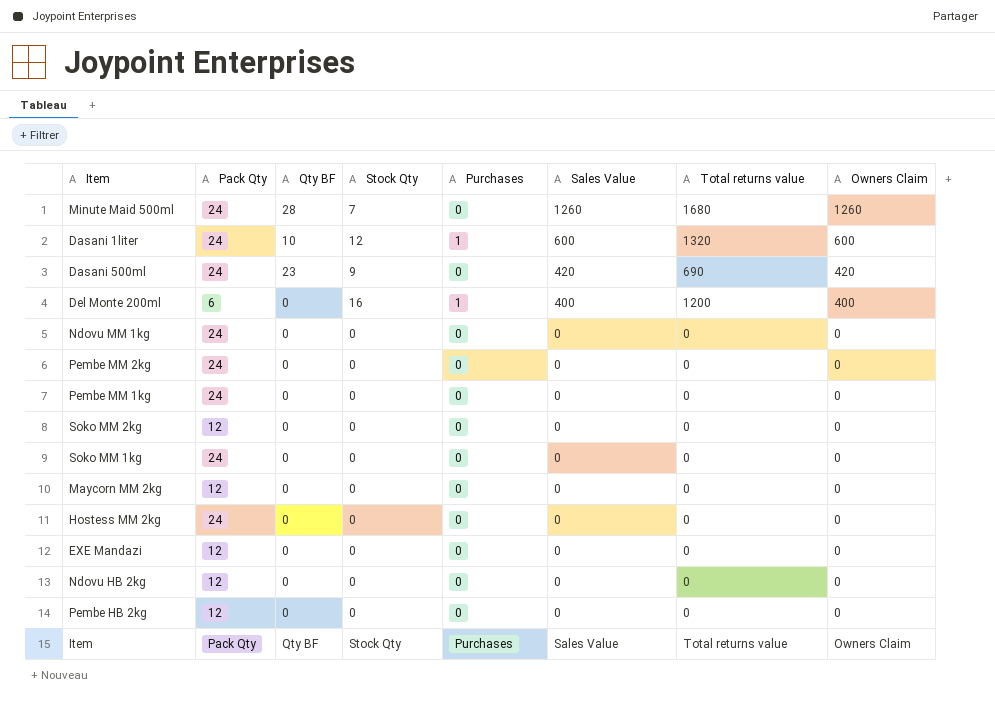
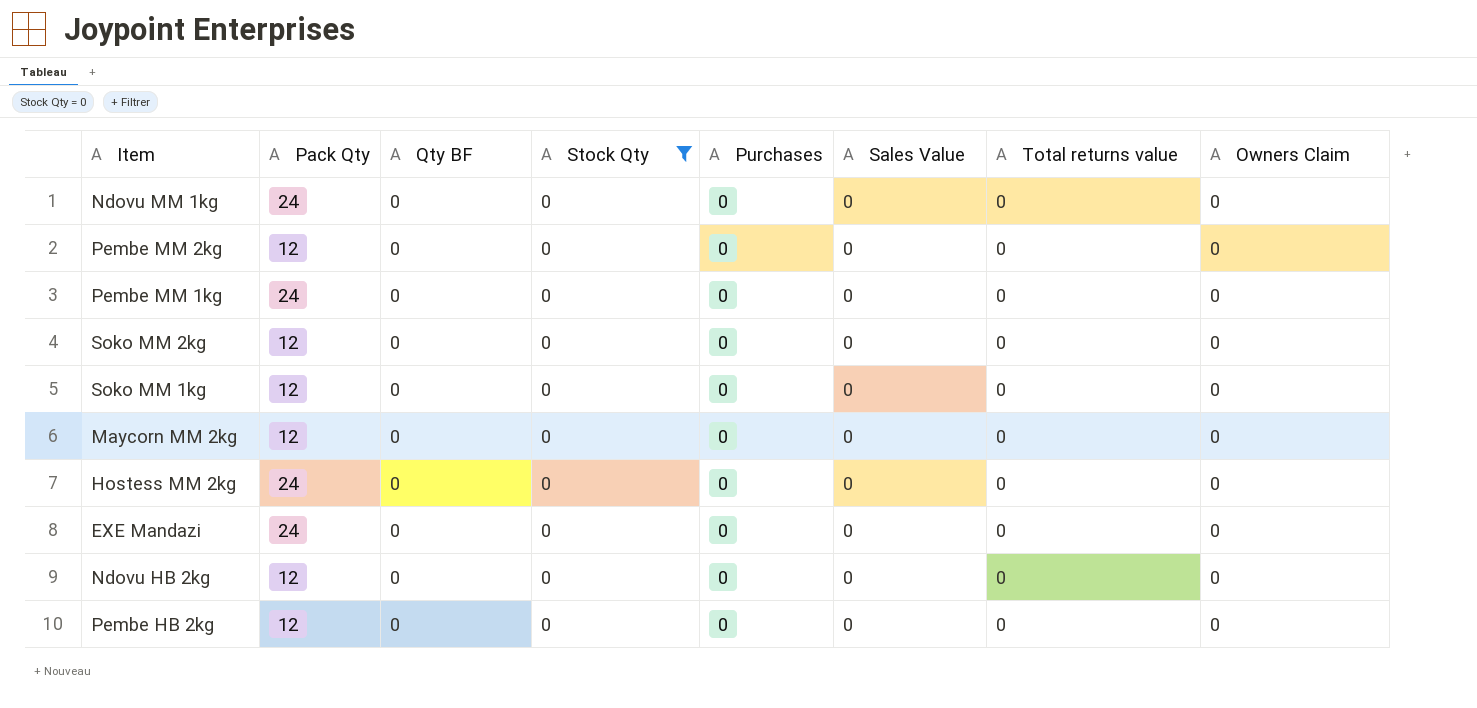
filter: none -> Stock Qty = 0
Pembe MM 2kg | Pack Qty: 24 -> 12
Soko MM 1kg | Pack Qty: 24 -> 12
EXE Mandazi | Pack Qty: 12 -> 24

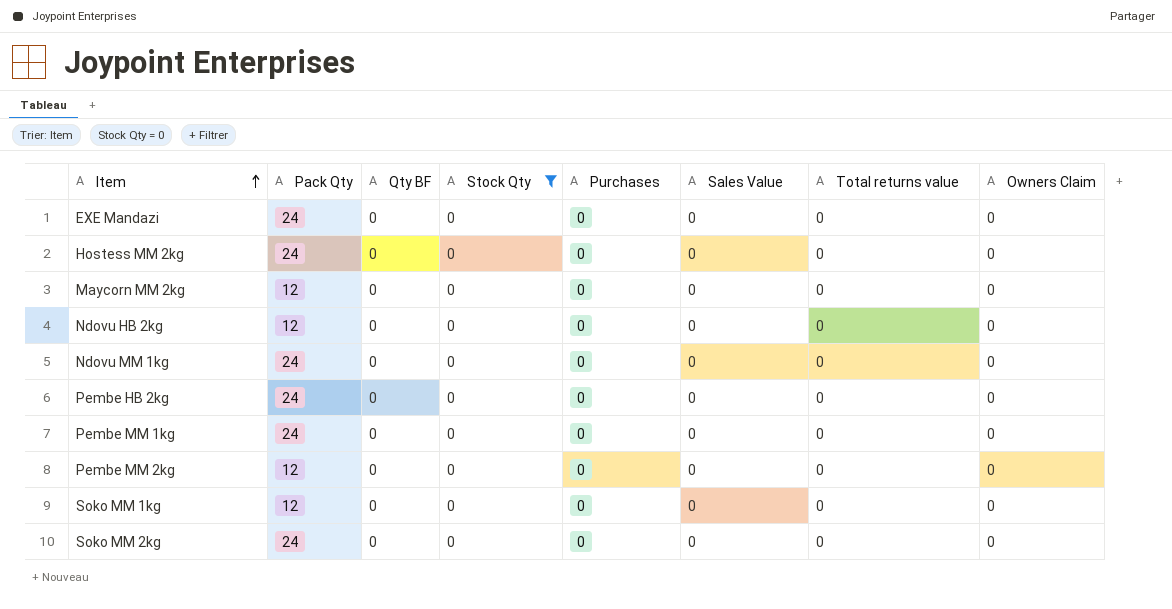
row order: none -> Item ascending
Pembe HB 2kg | Pack Qty: 12 -> 24
Soko MM 2kg | Pack Qty: 12 -> 24

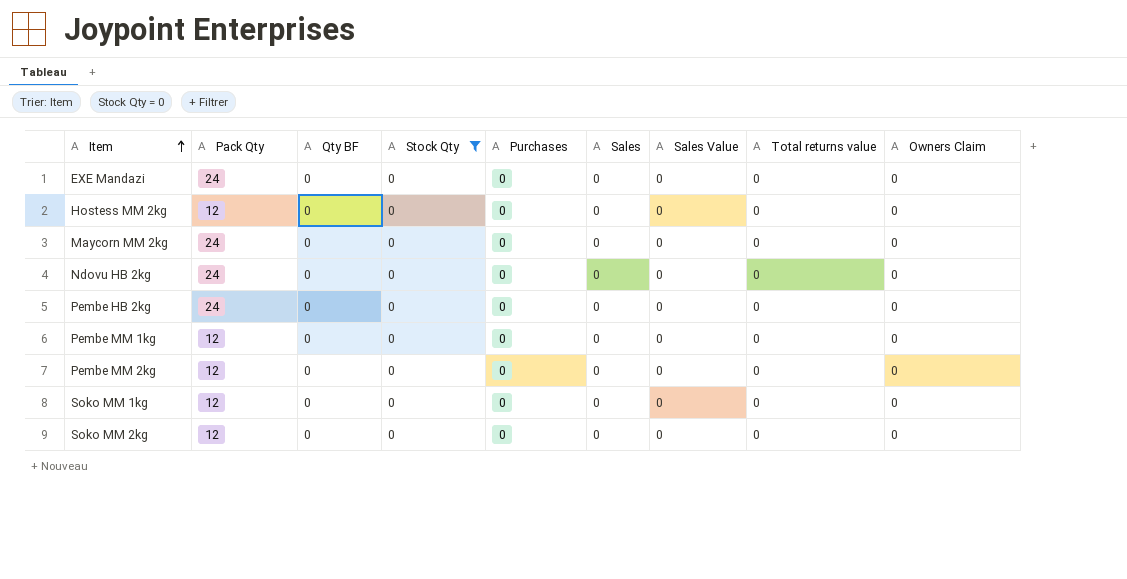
column Sales | position: none -> 6
row Ndovu MM 1kg: 24 | 0 | 0 | 0 | 0 | 0 | 0 -> none
Hostess MM 2kg | Pack Qty: 24 -> 12
Maycorn MM 2kg | Pack Qty: 12 -> 24
Ndovu HB 2kg | Pack Qty: 12 -> 24
Pembe MM 1kg | Pack Qty: 24 -> 12
Soko MM 2kg | Pack Qty: 24 -> 12

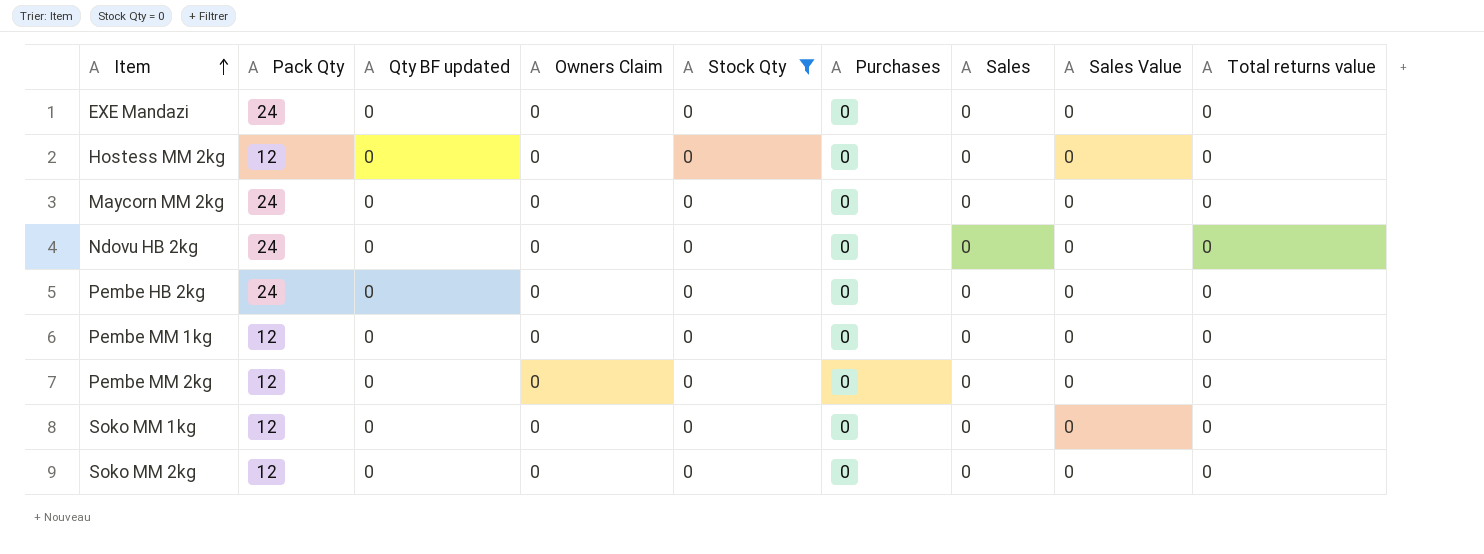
column name: Qty BF -> Qty BF updated
column Owners Claim | position: 9 -> 4

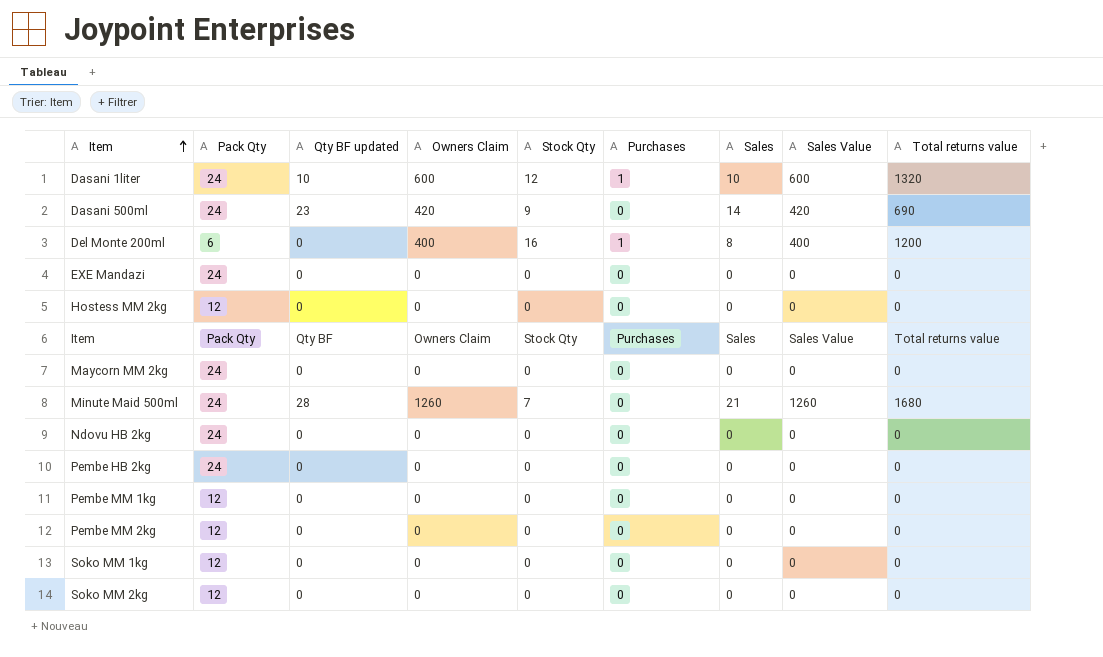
filter: Stock Qty = 0 -> none

